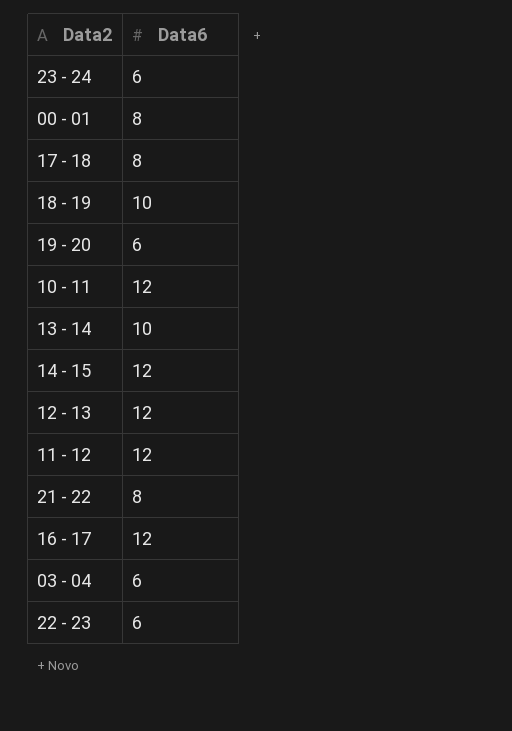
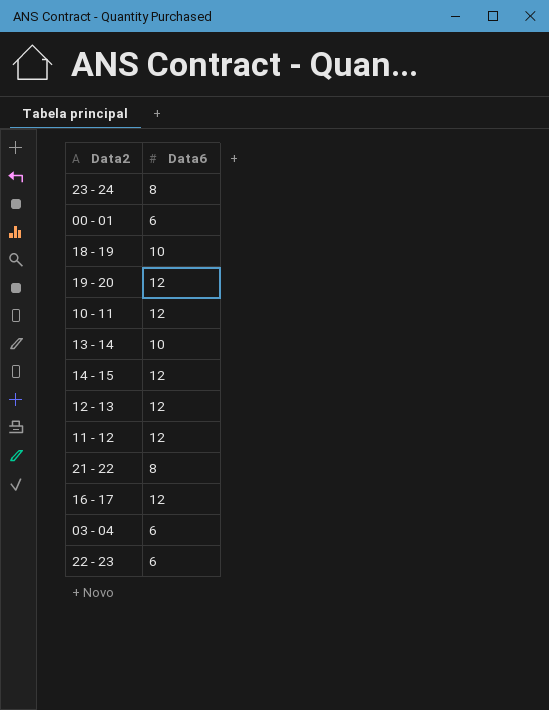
row 17 - 18: 8 -> none
23 - 24 | Data6: 6 -> 8
00 - 01 | Data6: 8 -> 6
19 - 20 | Data6: 6 -> 12

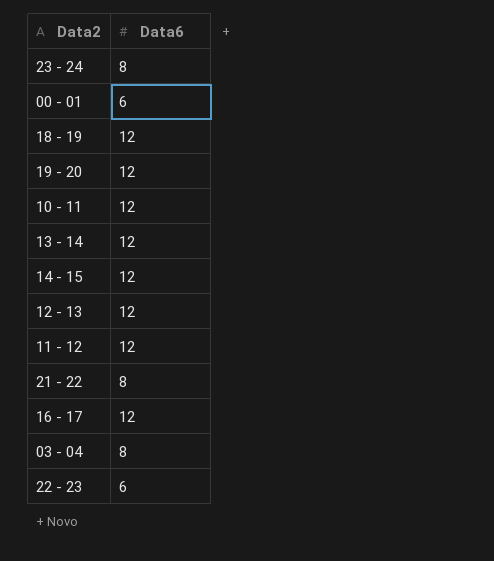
18 - 19 | Data6: 10 -> 12
13 - 14 | Data6: 10 -> 12
03 - 04 | Data6: 6 -> 8

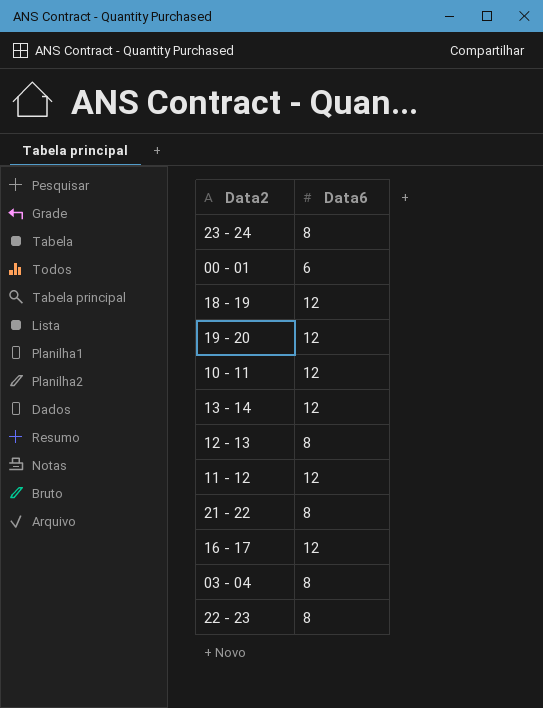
row 14 - 15: 12 -> none
12 - 13 | Data6: 12 -> 8
22 - 23 | Data6: 6 -> 8

